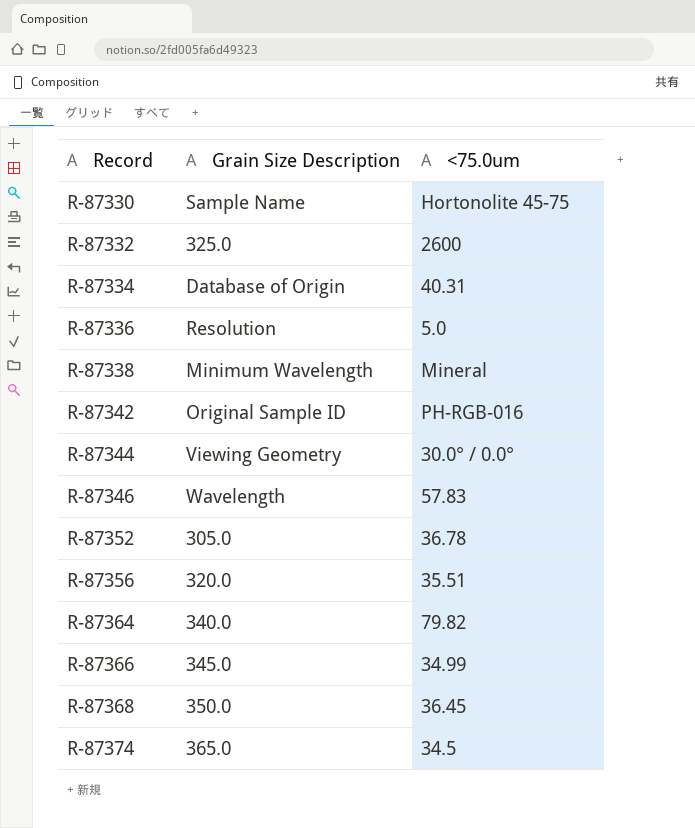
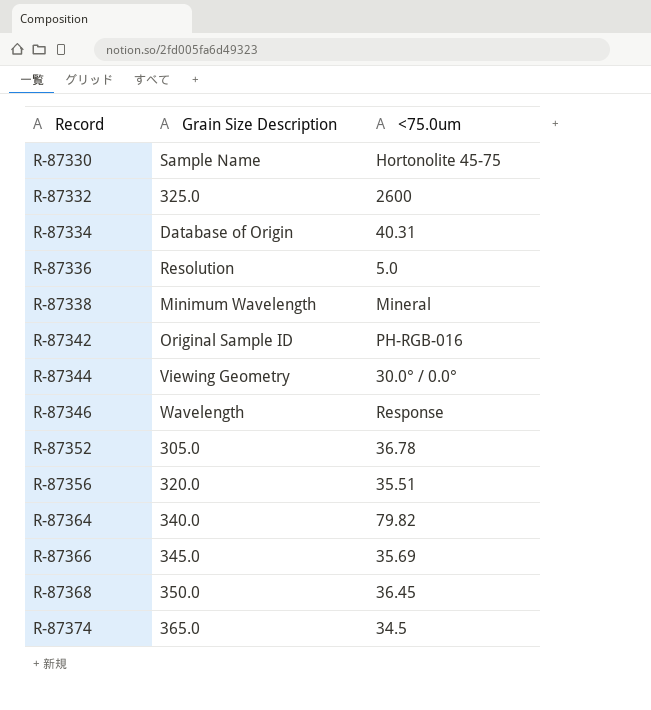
R-87346 | <75.0um: 57.83 -> Response
R-87366 | <75.0um: 34.99 -> 35.69

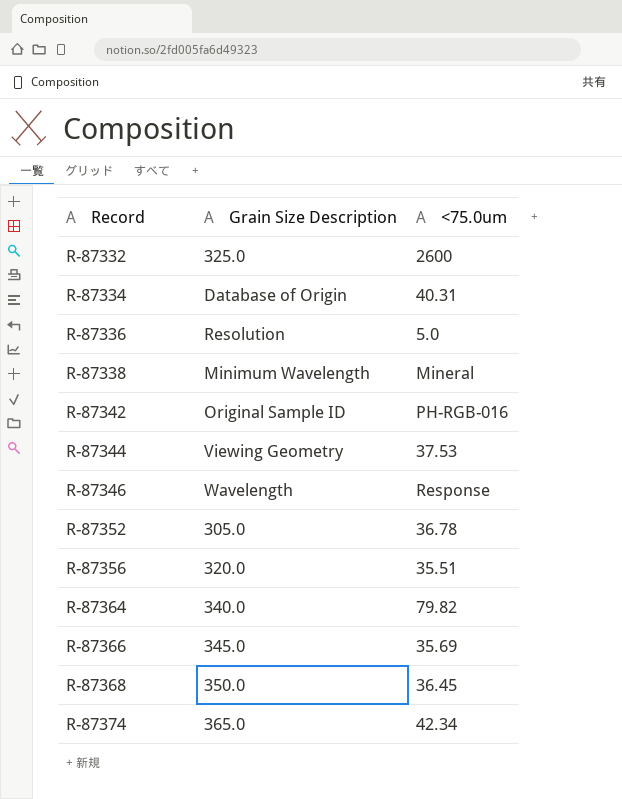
row R-87330: Sample Name | Hortonolite 45-75 -> none
R-87344 | <75.0um: 30.0° / 0.0° -> 37.53
R-87374 | <75.0um: 34.5 -> 42.34

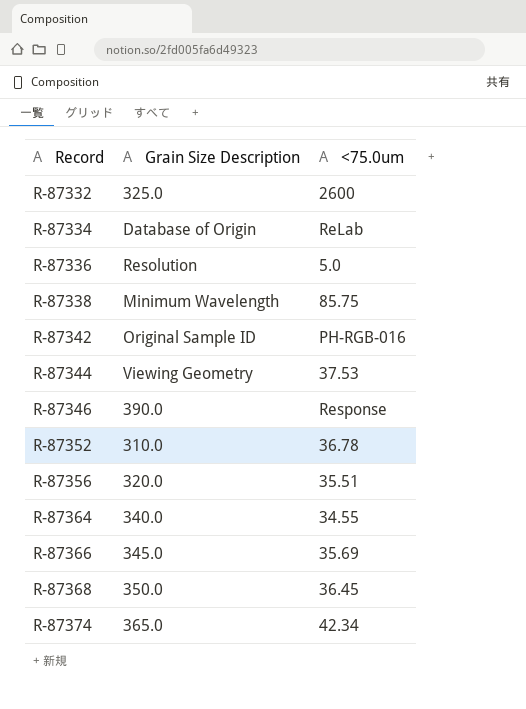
R-87334 | <75.0um: 40.31 -> ReLab
R-87338 | <75.0um: Mineral -> 85.75
R-87346 | Grain Size Description: Wavelength -> 390.0
R-87352 | Grain Size Description: 305.0 -> 310.0
R-87364 | <75.0um: 79.82 -> 34.55

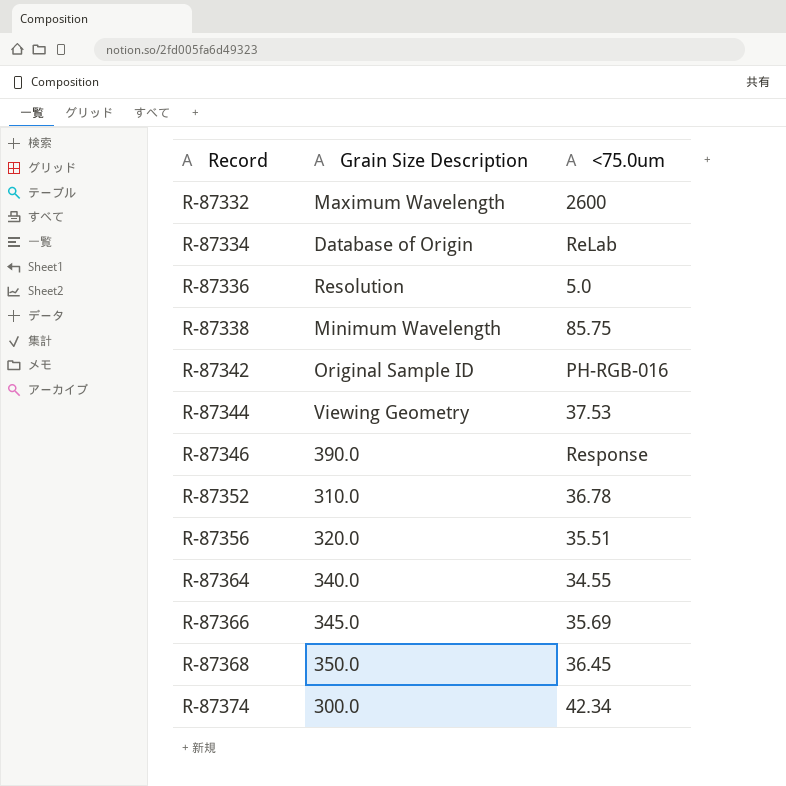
R-87332 | Grain Size Description: 325.0 -> Maximum Wavelength
R-87374 | Grain Size Description: 365.0 -> 300.0

